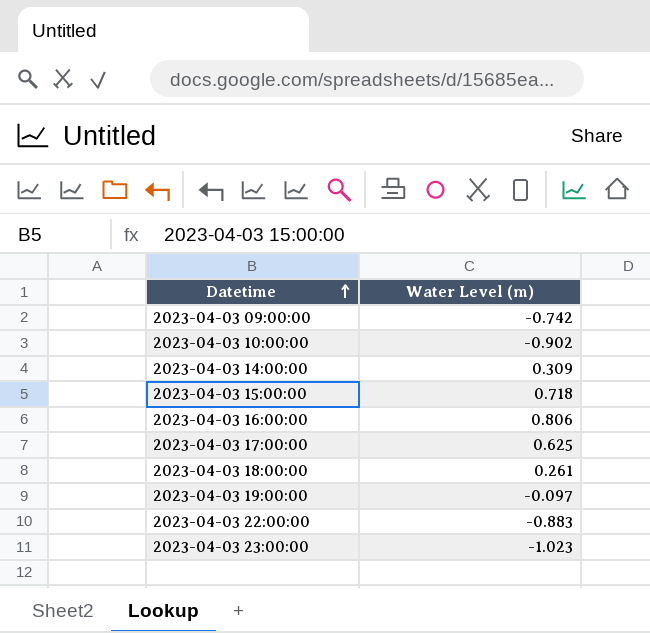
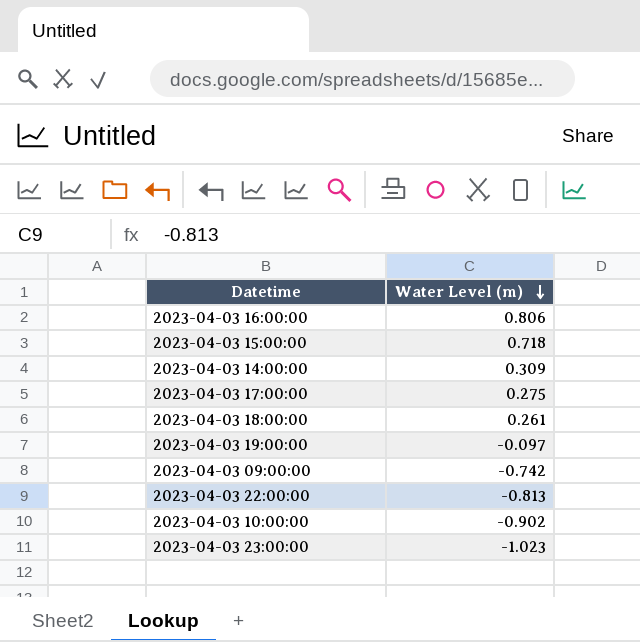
row order: Datetime ascending -> Water Level (m) descending
2023-04-03 17:00:00 | Water Level (m): 0.625 -> 0.275
2023-04-03 22:00:00 | Water Level (m): -0.883 -> -0.813

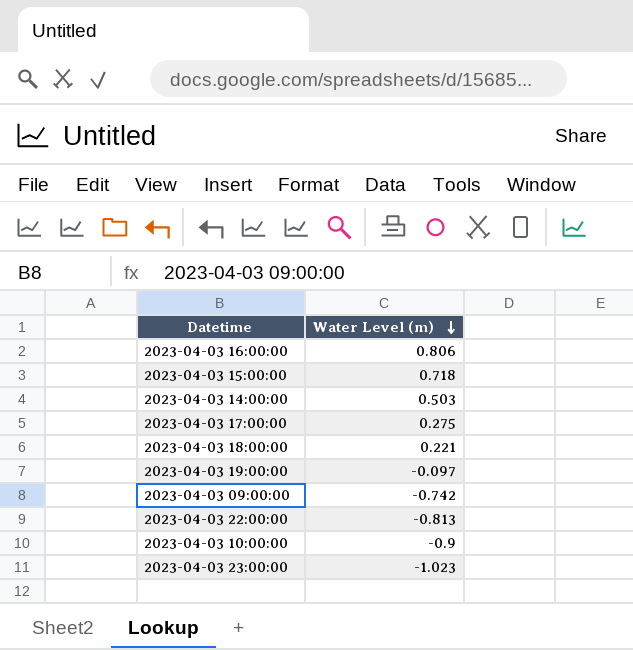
2023-04-03 14:00:00 | Water Level (m): 0.309 -> 0.503
2023-04-03 18:00:00 | Water Level (m): 0.261 -> 0.221
2023-04-03 10:00:00 | Water Level (m): -0.902 -> -0.9

